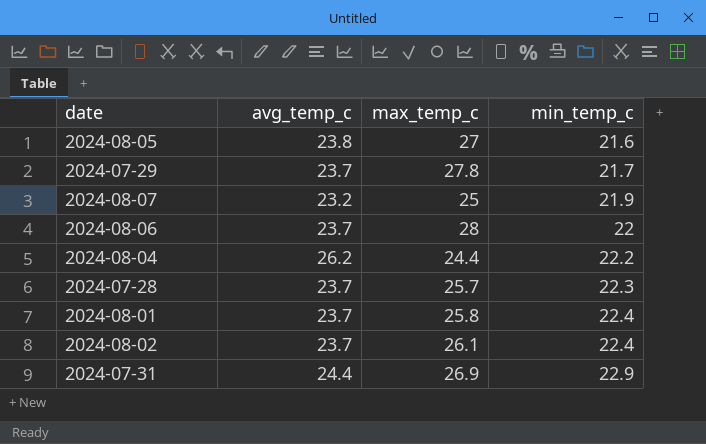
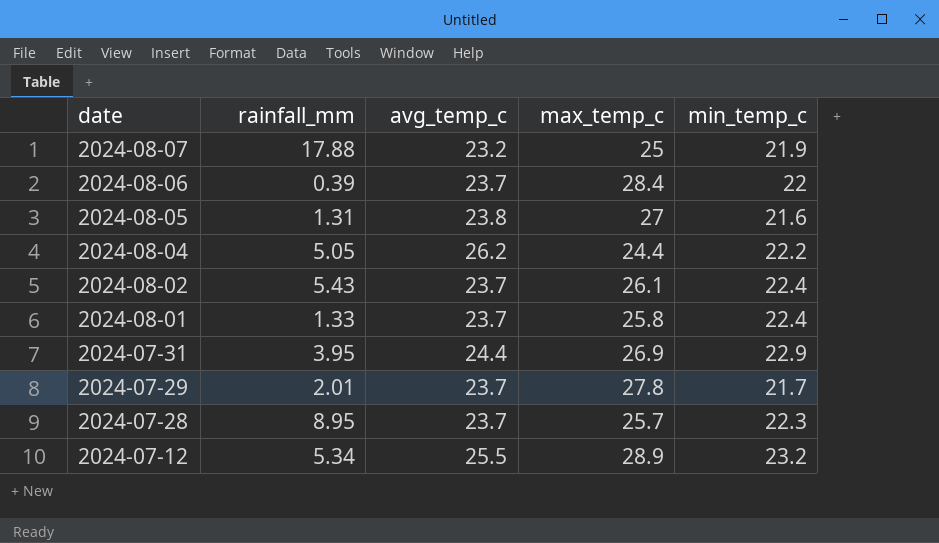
row order: min_temp_c ascending -> date descending
column rainfall_mm | position: none -> 2
2024-08-06 | max_temp_c: 28 -> 28.4
row 2024-07-12: none -> 5.34 | 25.5 | 28.9 | 23.2

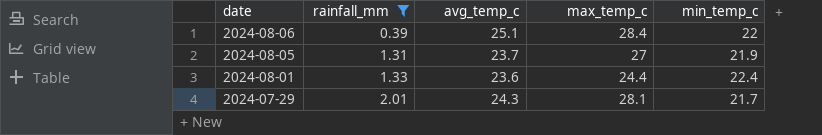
filter: none -> rainfall_mm <= 2.01
2024-08-06 | avg_temp_c: 23.7 -> 25.1
2024-08-05 | avg_temp_c: 23.8 -> 23.7
2024-08-05 | min_temp_c: 21.6 -> 21.9
2024-08-01 | avg_temp_c: 23.7 -> 23.6
2024-08-01 | max_temp_c: 25.8 -> 24.4
2024-07-29 | avg_temp_c: 23.7 -> 24.3
2024-07-29 | max_temp_c: 27.8 -> 28.1

